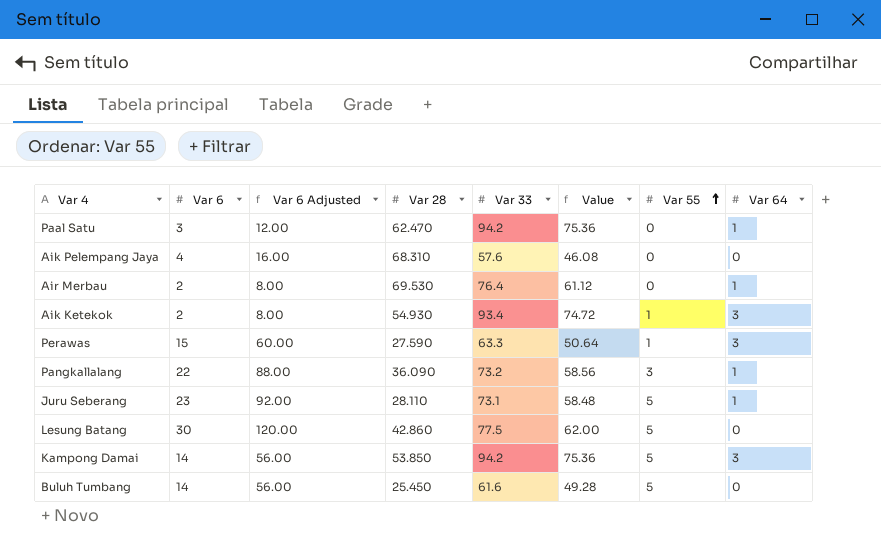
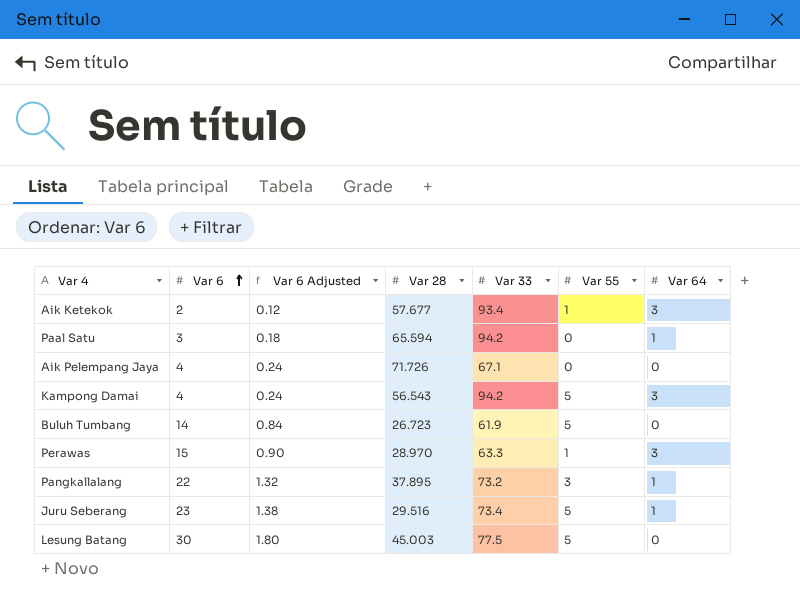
row order: Var 55 ascending -> Var 6 ascending
column Value | formula: [Var 33] * 0.8 -> none
column Var 6 Adjusted | formula: [Var 6] * 4 -> [Var 6] * 0.06
row Air Merbau: 2 | 8.00 | 69.530 | 76.4 | 61.12 | 0 | 1 -> none
Aik Ketekok | Var 28: 54.930 -> 57.677
Paal Satu | Var 28: 62.470 -> 65.594
Aik Pelempang Jaya | Var 28: 68.310 -> 71.726
Aik Pelempang Jaya | Var 33: 57.6 -> 67.1
Kampong Damai | Var 6: 14 -> 4
Kampong Damai | Var 28: 53.850 -> 56.543
Buluh Tumbang | Var 28: 25.450 -> 26.723
Buluh Tumbang | Var 33: 61.6 -> 61.9
Perawas | Var 28: 27.590 -> 28.970
Pangkallalang | Var 28: 36.090 -> 37.895
Juru Seberang | Var 28: 28.110 -> 29.516
Juru Seberang | Var 33: 73.1 -> 73.4
Lesung Batang | Var 28: 42.860 -> 45.003

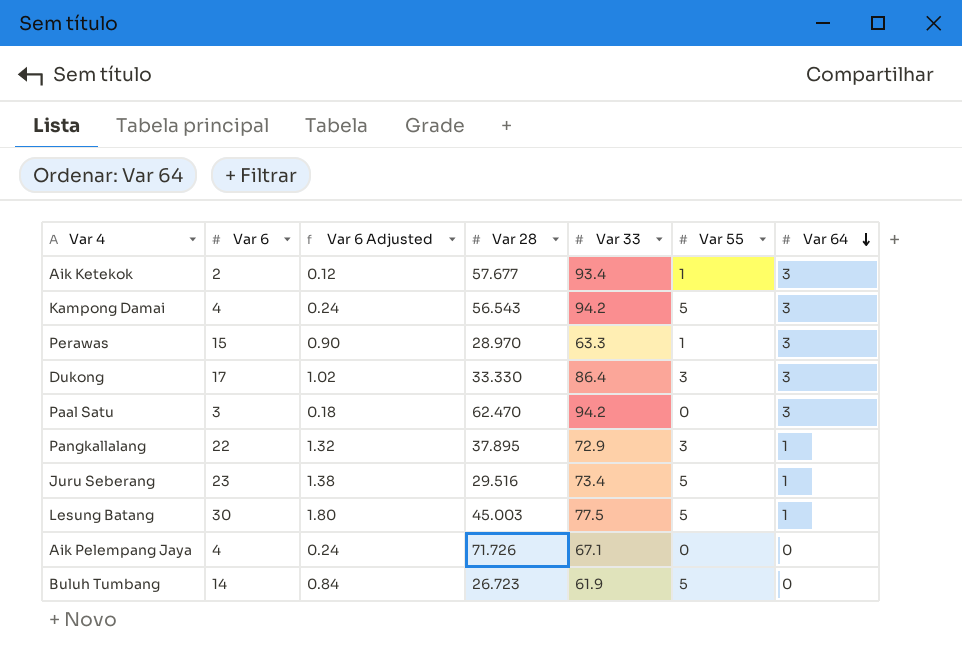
row order: Var 6 ascending -> Var 64 descending
row Dukong: none -> 17 | 1.02 | 33.330 | 86.4 | 3 | 3
Paal Satu | Var 28: 65.594 -> 62.470
Paal Satu | Var 64: 1 -> 3
Pangkallalang | Var 33: 73.2 -> 72.9
Lesung Batang | Var 64: 0 -> 1

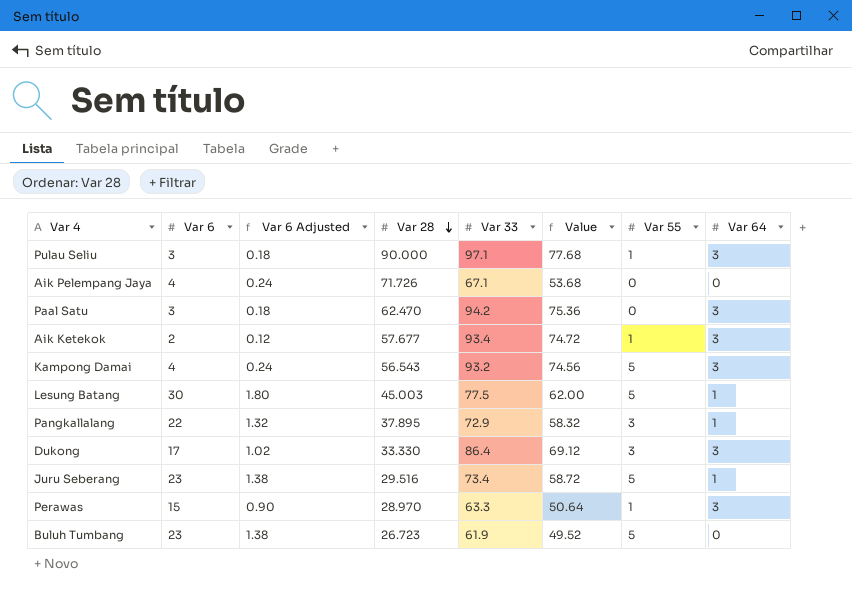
row order: Var 64 descending -> Var 28 descending
column Value | formula: none -> [Var 33] * 0.8
row Pulau Seliu: none -> 3 | 0.18 | 90.000 | 97.1 | 77.68 | 1 | 3
Kampong Damai | Var 33: 94.2 -> 93.2
Buluh Tumbang | Var 6: 14 -> 23
Buluh Tumbang | Var 6 Adjusted: 0.84 -> 1.38

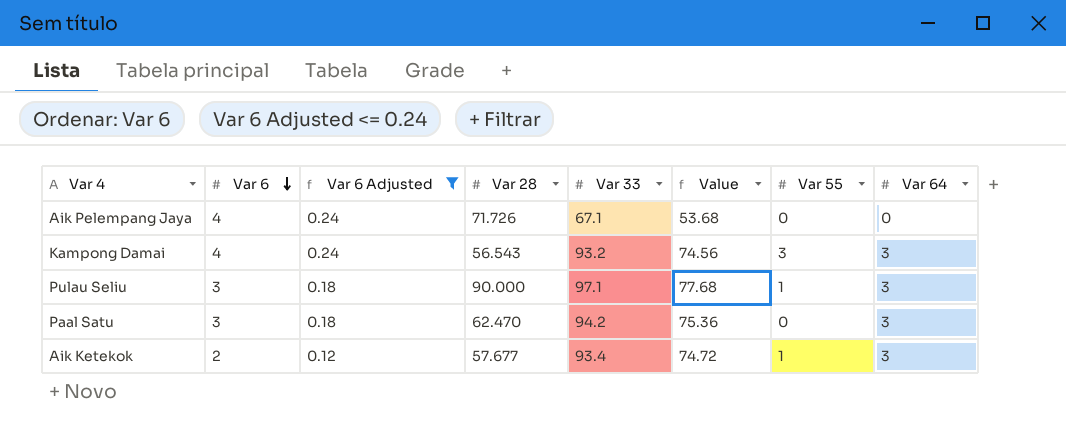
filter: none -> Var 6 Adjusted <= 0.24
row order: Var 28 descending -> Var 6 descending
Kampong Damai | Var 55: 5 -> 3

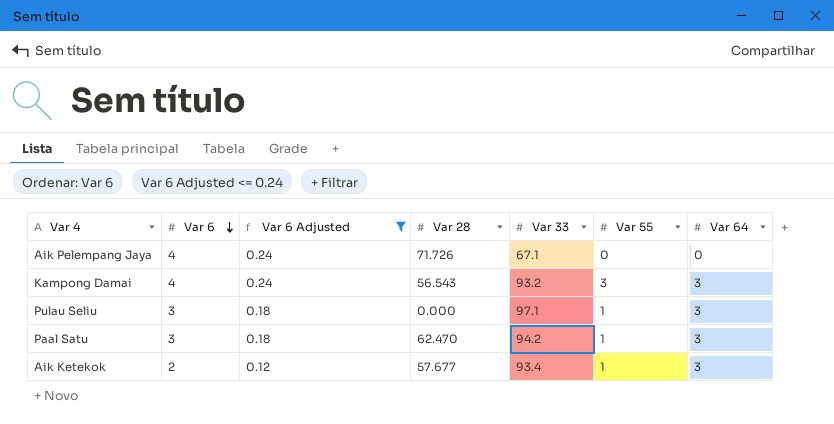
column Value | formula: [Var 33] * 0.8 -> none
Pulau Seliu | Var 28: 90.000 -> 0.000
Paal Satu | Var 55: 0 -> 1

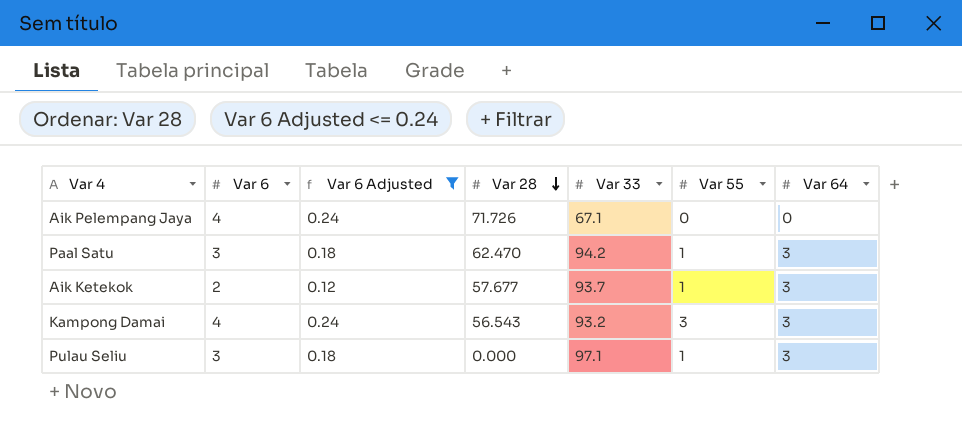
row order: Var 6 descending -> Var 28 descending
Aik Ketekok | Var 33: 93.4 -> 93.7

